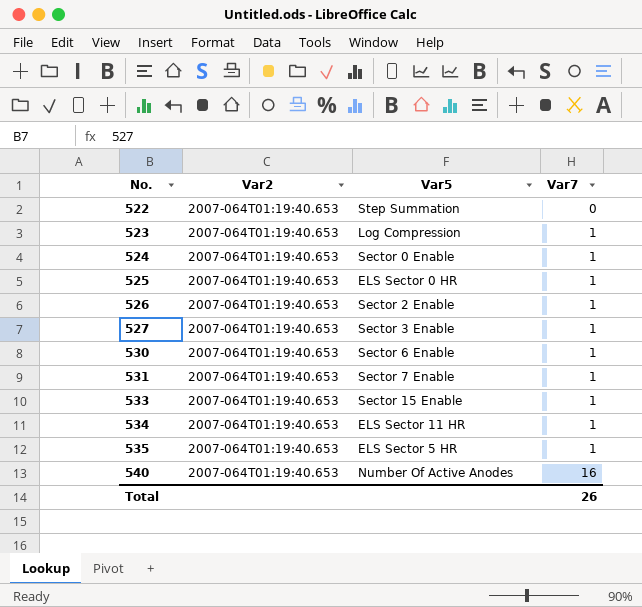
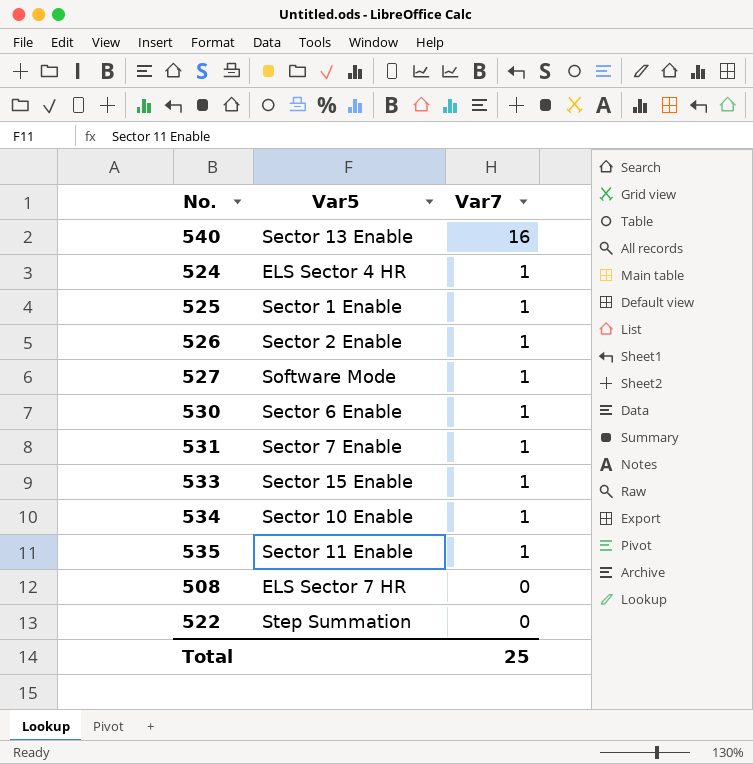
row order: No. ascending -> Var7 descending
column Var2 | position: 2 -> none
row 523: 2007-064T01:19:40.653 | Log Compression | 1 -> none
540 | Var5: Number Of Active Anodes -> Sector 13 Enable
524 | Var5: Sector 0 Enable -> ELS Sector 4 HR
525 | Var5: ELS Sector 0 HR -> Sector 1 Enable
527 | Var5: Sector 3 Enable -> Software Mode
534 | Var5: ELS Sector 11 HR -> Sector 10 Enable
535 | Var5: ELS Sector 5 HR -> Sector 11 Enable
row 508: none -> ELS Sector 7 HR | 0
Total | Var7: 26 -> 25

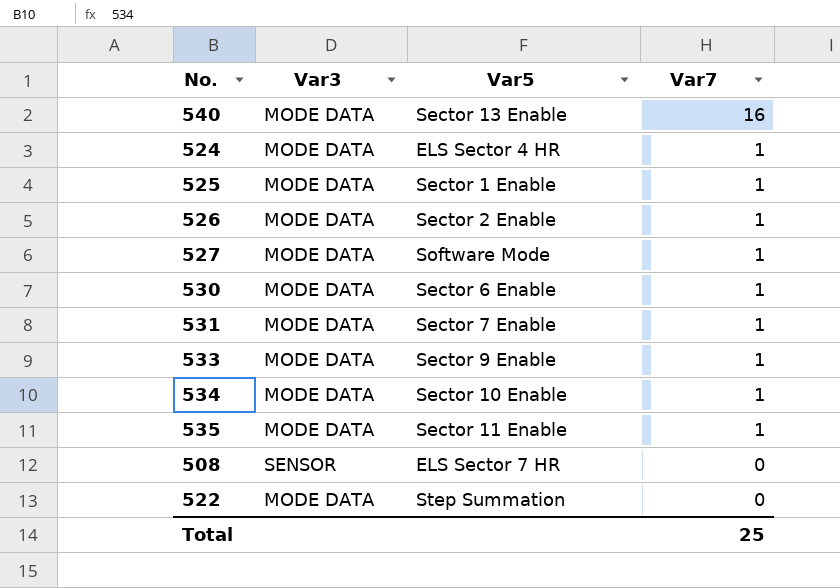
column Var3 | position: none -> 2
533 | Var5: Sector 15 Enable -> Sector 9 Enable

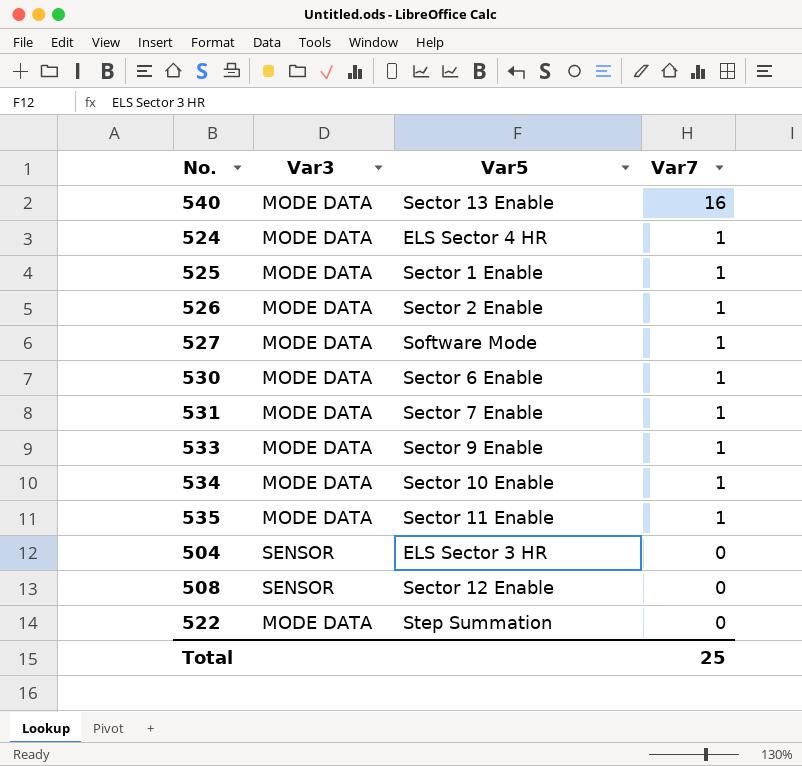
row 504: none -> SENSOR | ELS Sector 3 HR | 0
508 | Var5: ELS Sector 7 HR -> Sector 12 Enable

